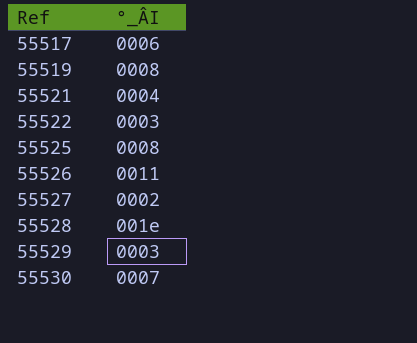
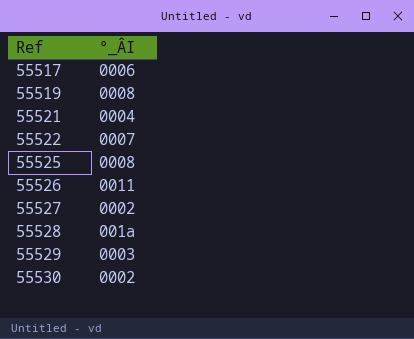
55522 | °_ÂI: 0003 -> 0007
55528 | °_ÂI: 001e -> 001a
55530 | °_ÂI: 0007 -> 0002

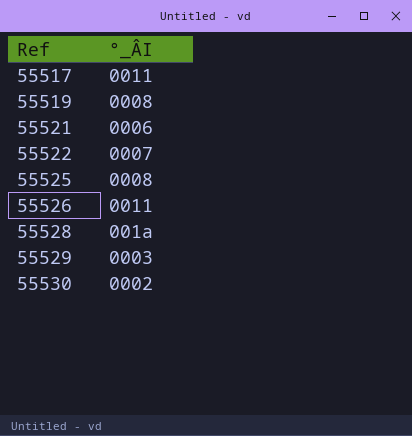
row 55527: 0002 -> none
55517 | °_ÂI: 0006 -> 0011
55521 | °_ÂI: 0004 -> 0006

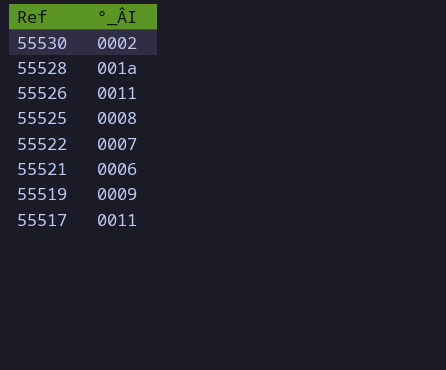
row order: Ref ascending -> Ref descending
row 55529: 0003 -> none
55519 | °_ÂI: 0008 -> 0009

